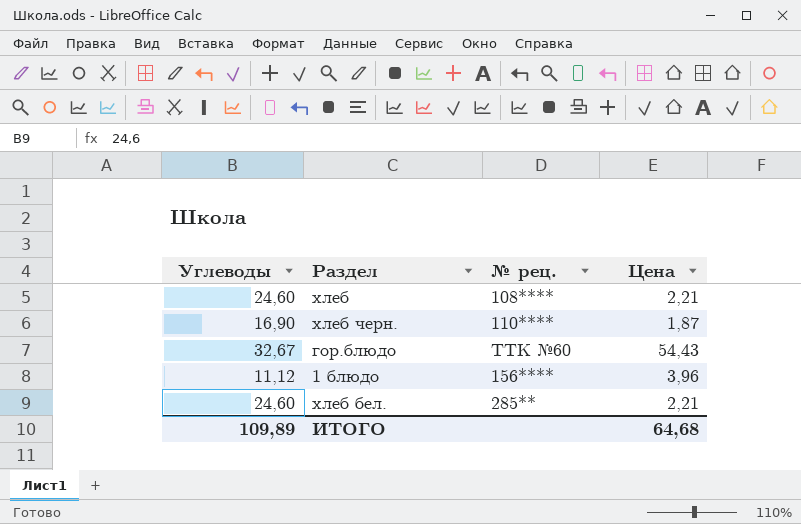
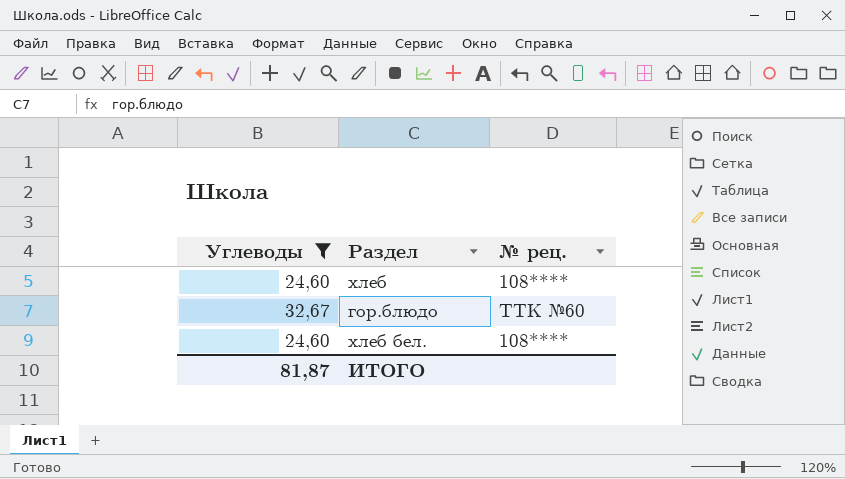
filter: none -> Углеводы >= 24,60
column Цена | position: 4 -> none
хлеб бел. | № рец.: 285** -> 108****
ИТОГО | Углеводы: 109,89 -> 81,87

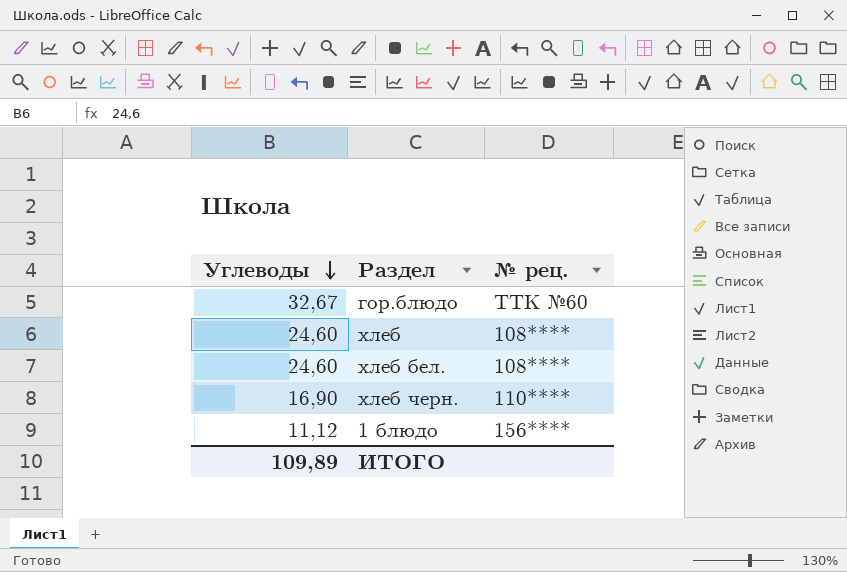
filter: Углеводы >= 24,60 -> none
row order: none -> Углеводы descending
ИТОГО | Углеводы: 81,87 -> 109,89

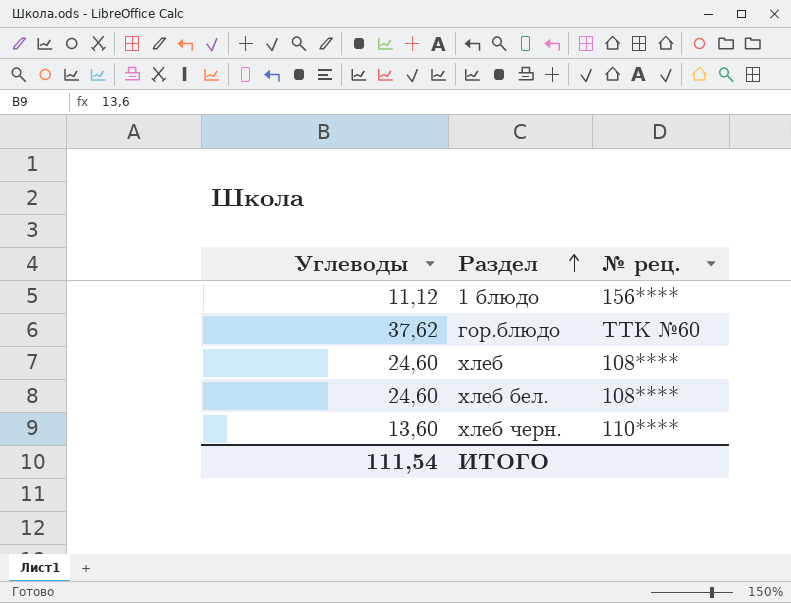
row order: Углеводы descending -> Раздел ascending
гор.блюдо | Углеводы: 32,67 -> 37,62
хлеб черн. | Углеводы: 16,90 -> 13,60
ИТОГО | Углеводы: 109,89 -> 111,54

